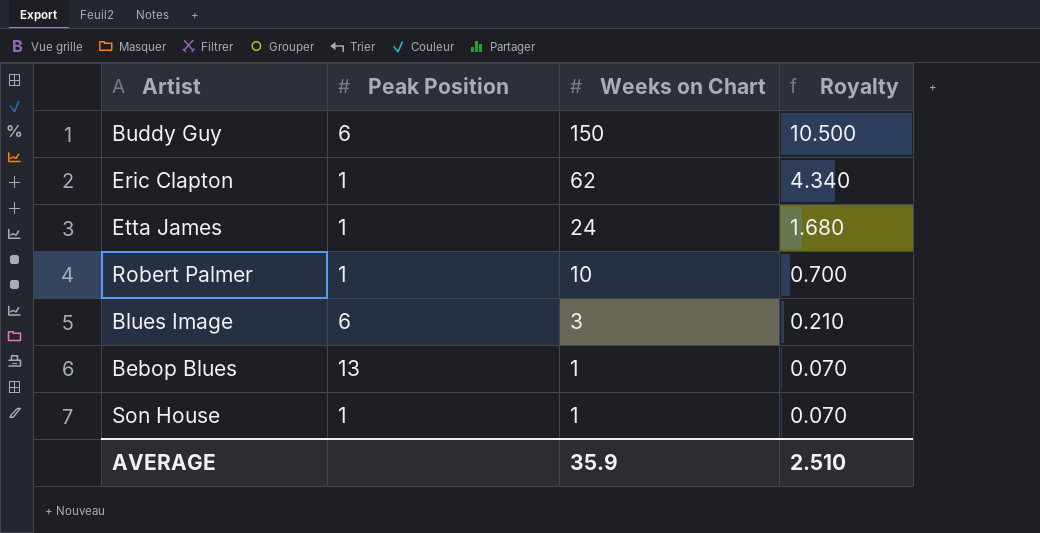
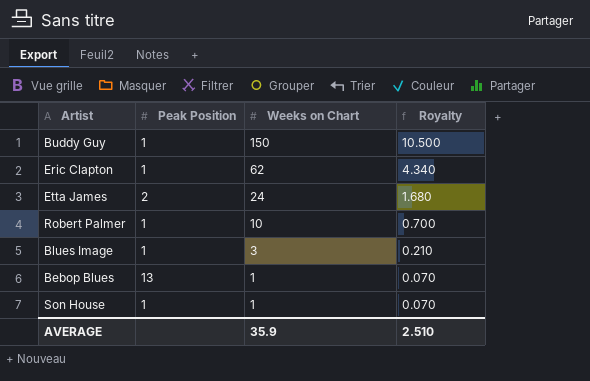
Buddy Guy | Peak Position: 6 -> 1
Etta James | Peak Position: 1 -> 2
Blues Image | Peak Position: 6 -> 1

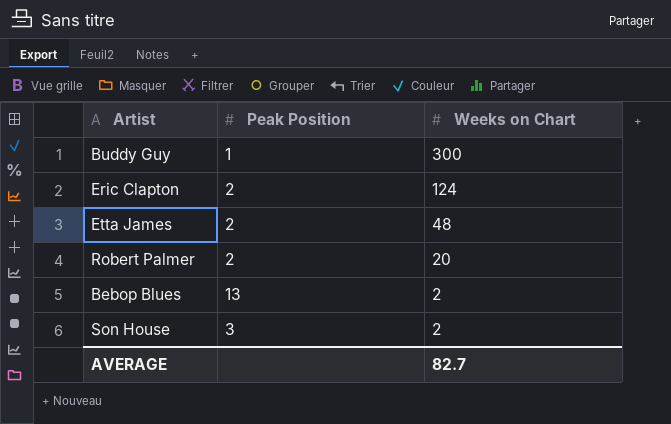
column Royalty | formula: [Weeks on Chart] * 0.07 -> none
row Blues Image: 1 | 3 | 0.210 -> none
Buddy Guy | Weeks on Chart: 150 -> 300
Eric Clapton | Peak Position: 1 -> 2
Eric Clapton | Weeks on Chart: 62 -> 124
Etta James | Weeks on Chart: 24 -> 48
Robert Palmer | Peak Position: 1 -> 2
Robert Palmer | Weeks on Chart: 10 -> 20
Bebop Blues | Weeks on Chart: 1 -> 2
Son House | Peak Position: 1 -> 3
Son House | Weeks on Chart: 1 -> 2
AVERAGE | Weeks on Chart: 35.9 -> 82.7

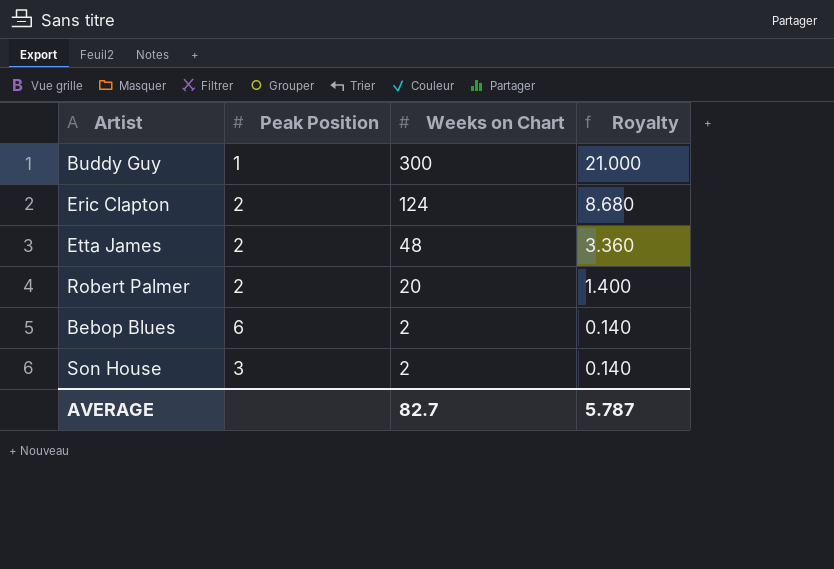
column Royalty | formula: none -> [Weeks on Chart] * 0.07
Bebop Blues | Peak Position: 13 -> 6

